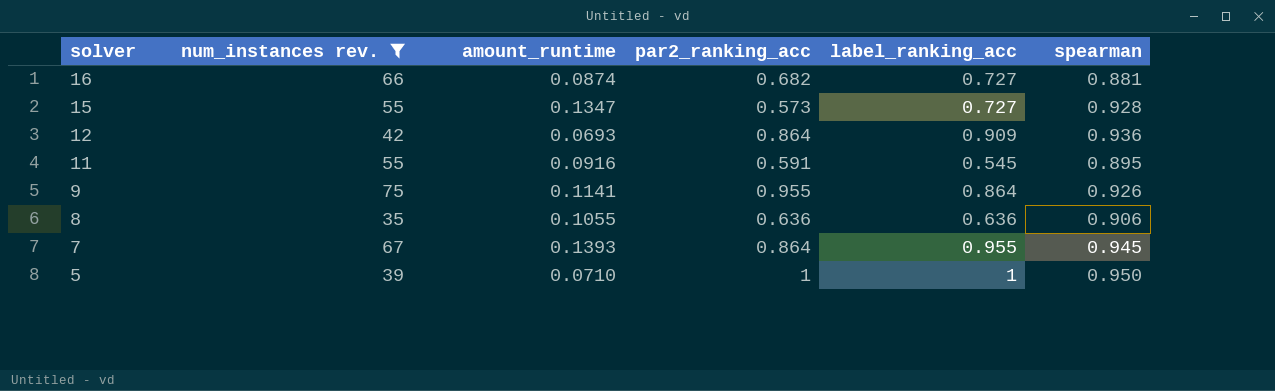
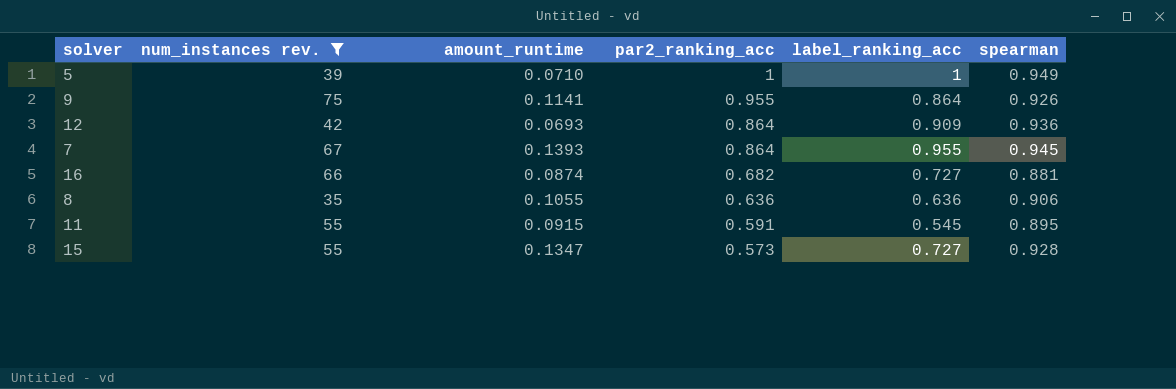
row order: solver descending -> par2_ranking_acc descending
5 | spearman: 0.950 -> 0.949
11 | amount_runtime: 0.0916 -> 0.0915

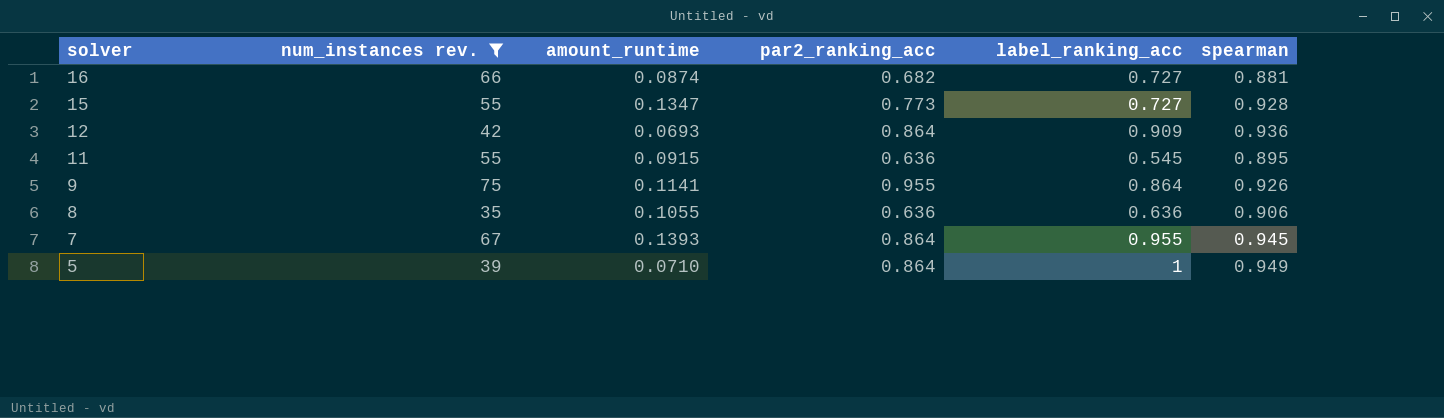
row order: par2_ranking_acc descending -> solver descending
15 | par2_ranking_acc: 0.573 -> 0.773
11 | par2_ranking_acc: 0.591 -> 0.636
5 | par2_ranking_acc: 1 -> 0.864

